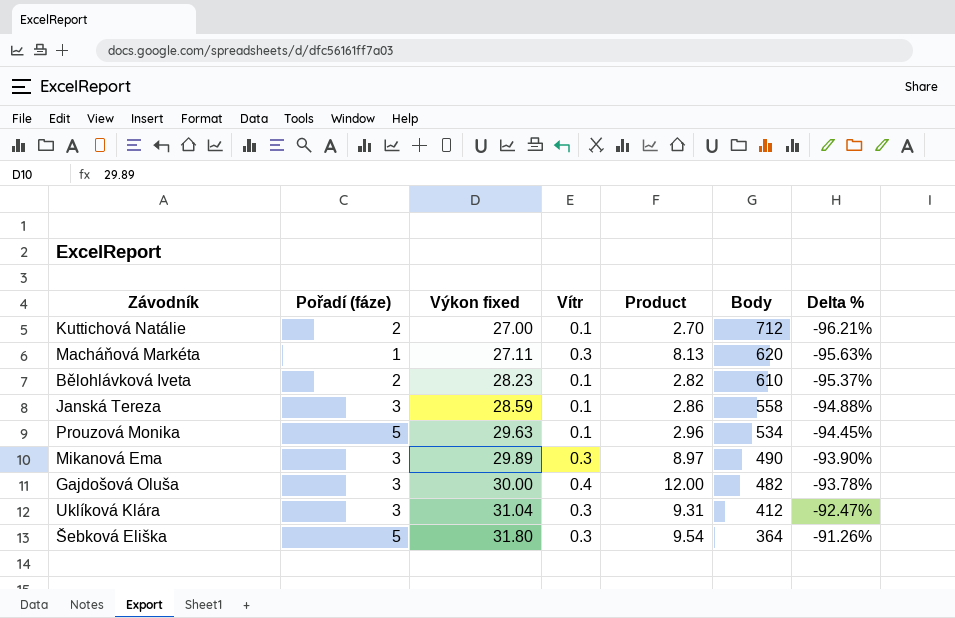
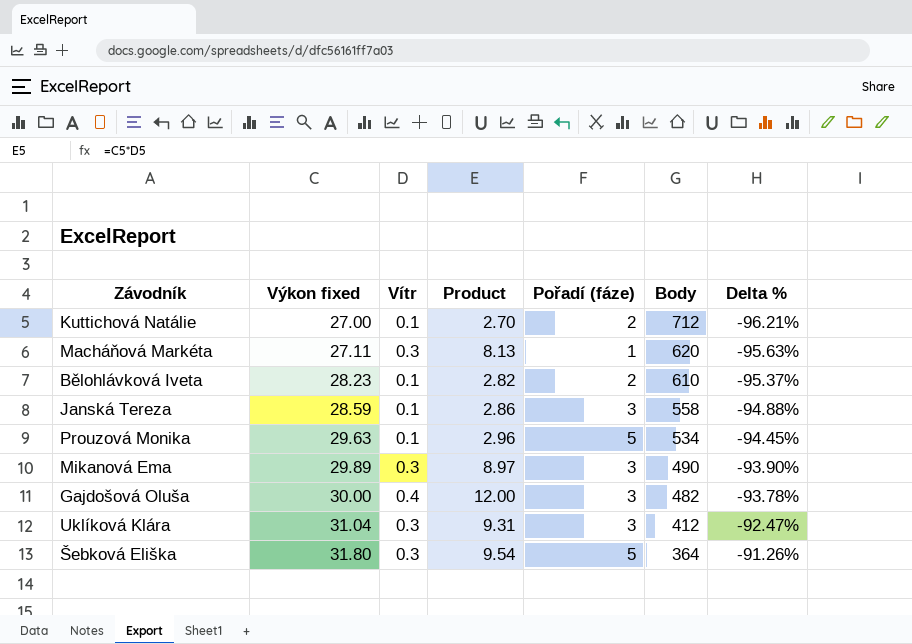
column Pořadí (fáze) | position: 2 -> 5

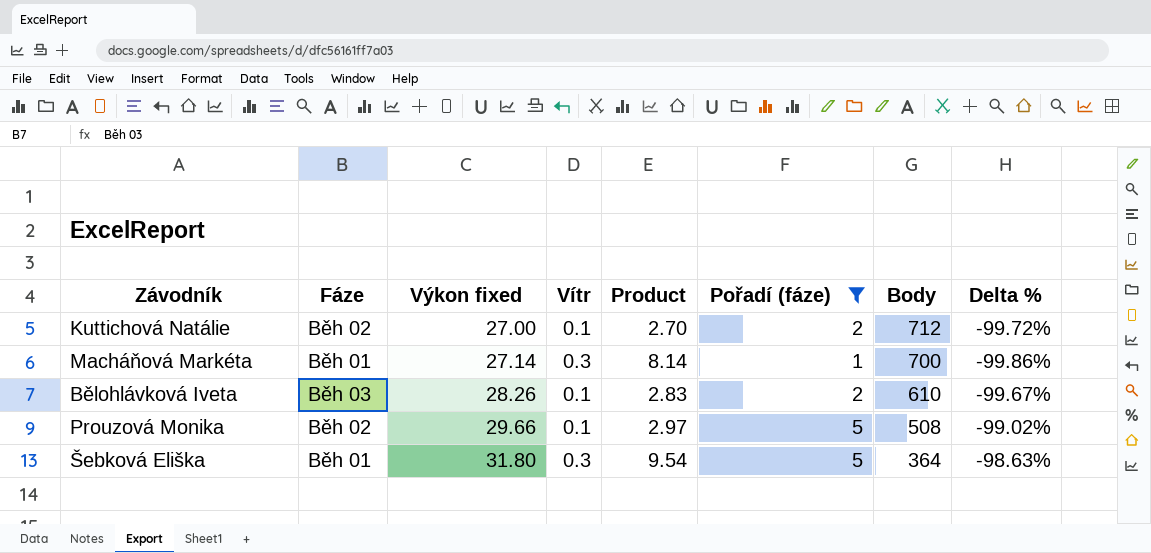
filter: none -> Pořadí (fáze) != 3
column Fáze | position: none -> 2
column Delta % | formula: ([Výkon fixed] - [Body]) / [Body] -> ([Pořadí (fáze)] - [Body]) / [Body]
Macháňová Markéta | Výkon fixed: 27.11 -> 27.14
Macháňová Markéta | Product: 8.13 -> 8.14
Macháňová Markéta | Body: 620 -> 700
Bělohlávková Iveta | Výkon fixed: 28.23 -> 28.26
Bělohlávková Iveta | Product: 2.82 -> 2.83
Prouzová Monika | Výkon fixed: 29.63 -> 29.66
Prouzová Monika | Product: 2.96 -> 2.97
Prouzová Monika | Body: 534 -> 508

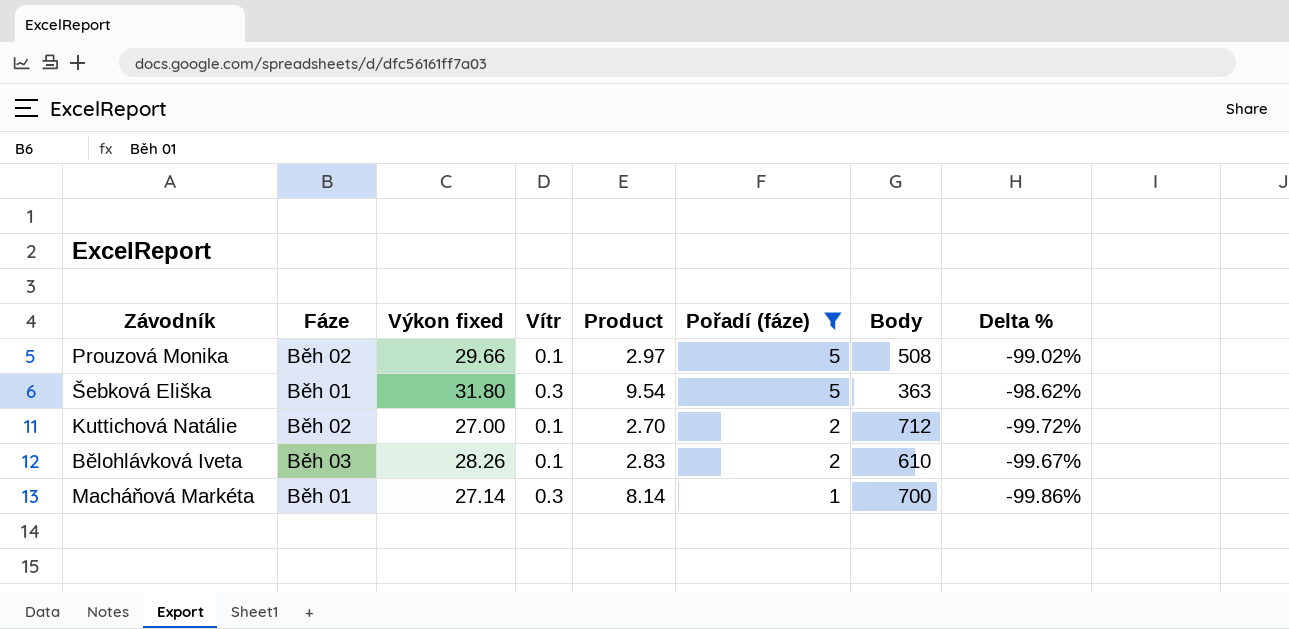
row order: Výkon fixed ascending -> Pořadí (fáze) descending
Šebková Eliška | Body: 364 -> 363
Šebková Eliška | Delta %: -98.63% -> -98.62%

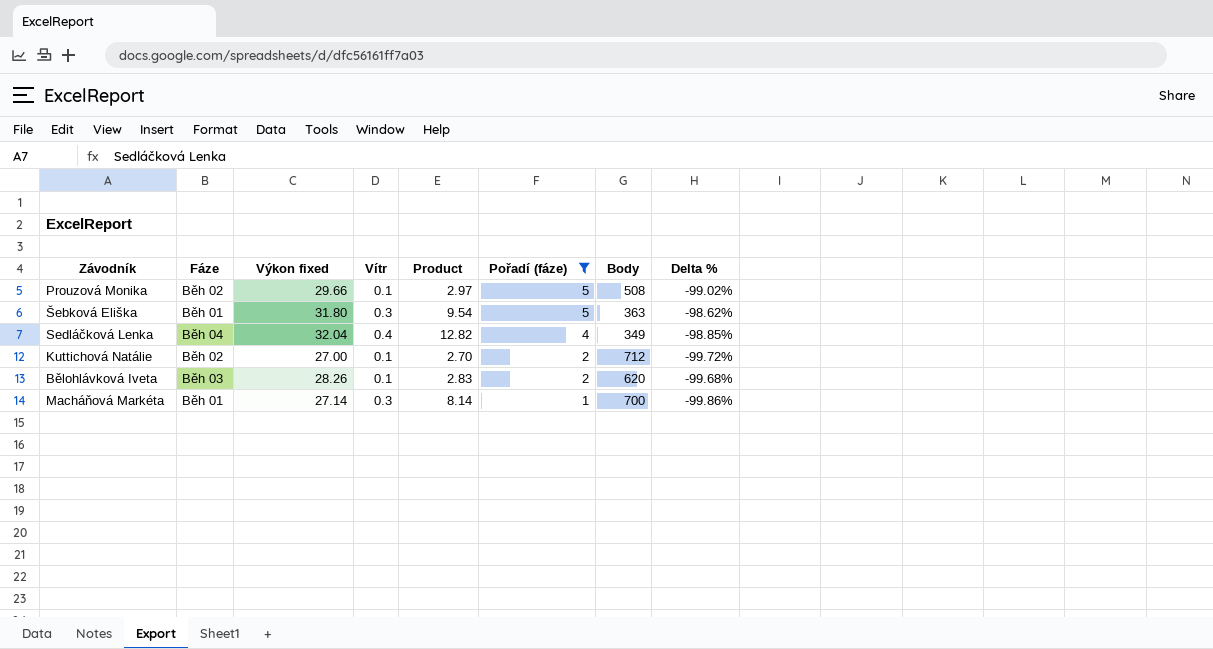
row Sedláčková Lenka: none -> Běh 04 | 32.04 | 0.4 | 12.82 | 4 | 349 | -98.85%
Bělohlávková Iveta | Body: 610 -> 620
Bělohlávková Iveta | Delta %: -99.67% -> -99.68%

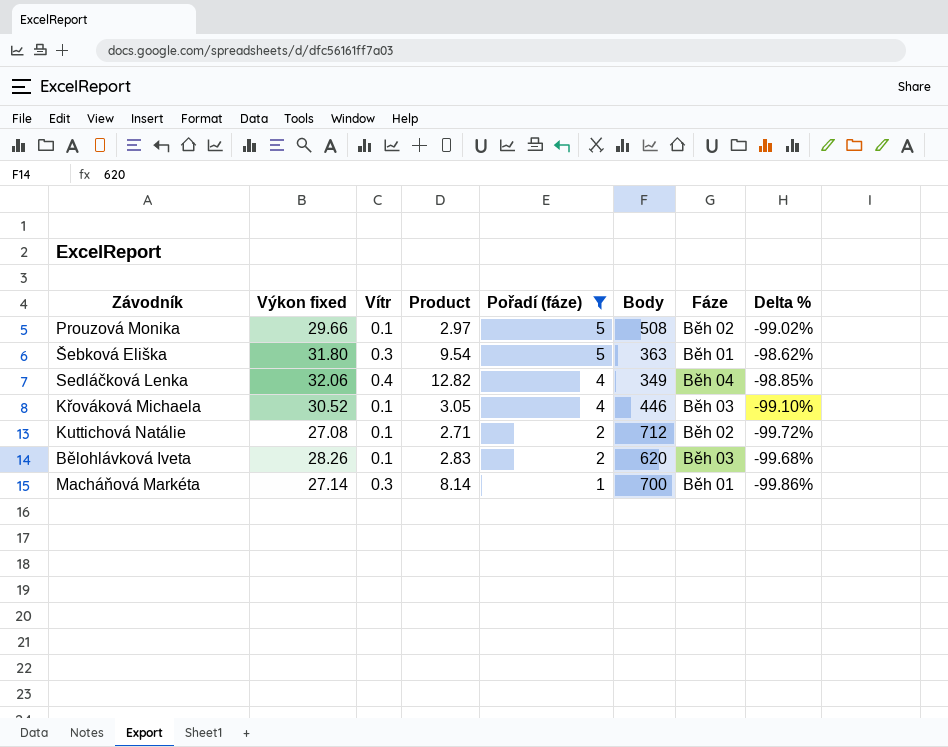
column Fáze | position: 2 -> 7
Sedláčková Lenka | Výkon fixed: 32.04 -> 32.06
row Křováková Michaela: none -> 30.52 | 0.1 | 3.05 | 4 | 446 | Běh 03 | -99.10%
Kuttichová Natálie | Výkon fixed: 27.00 -> 27.08
Kuttichová Natálie | Product: 2.70 -> 2.71

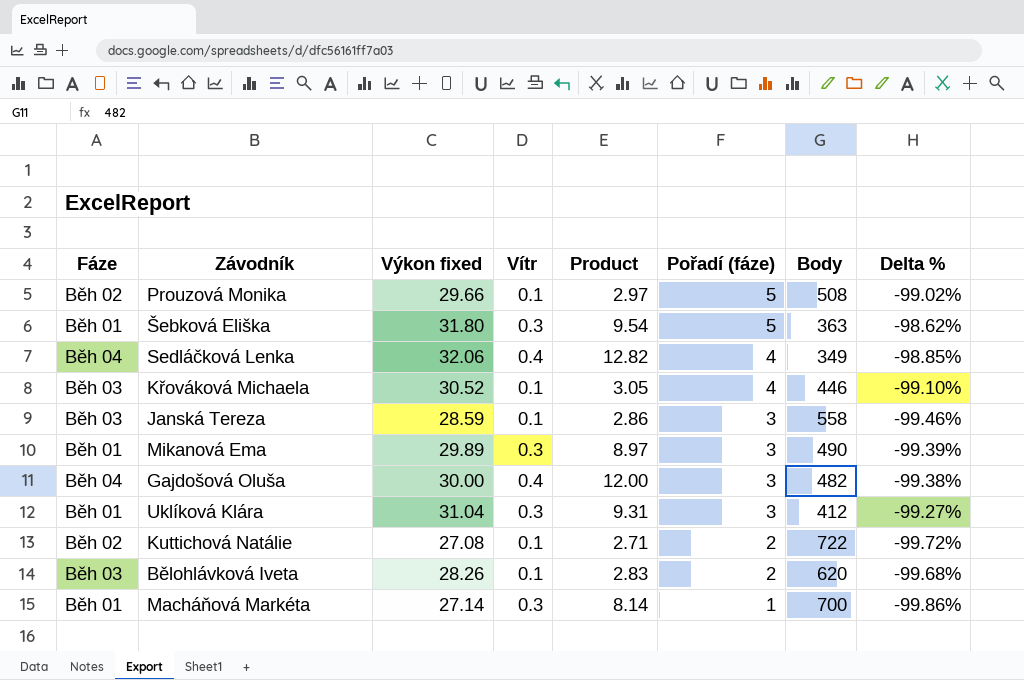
filter: Pořadí (fáze) != 3 -> none
column Fáze | position: 7 -> 1
Kuttichová Natálie | Body: 712 -> 722

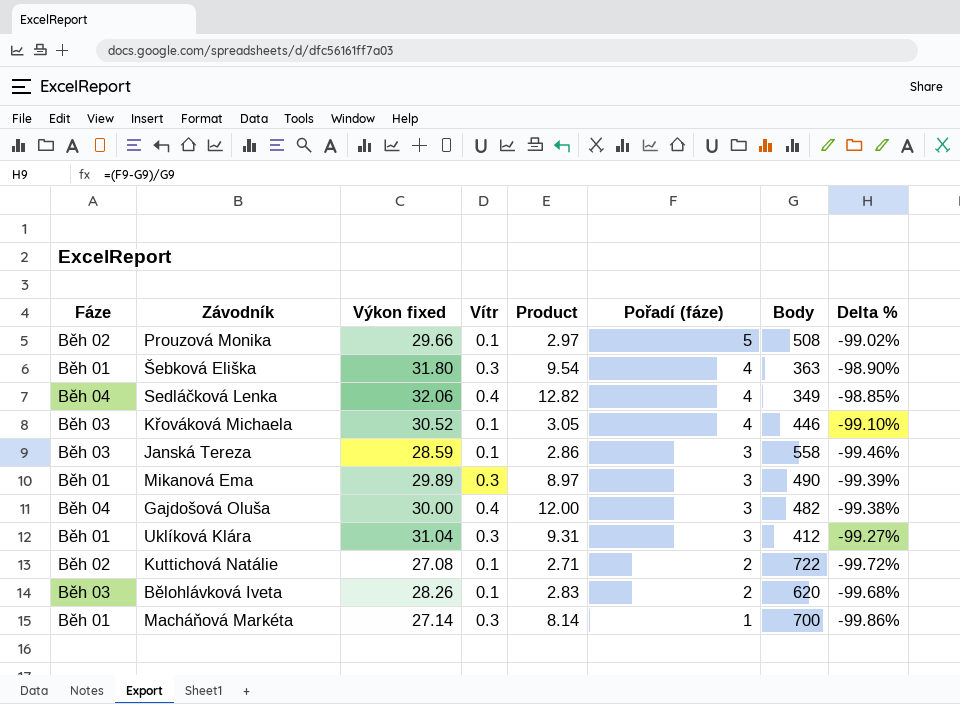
Šebková Eliška | Pořadí (fáze): 5 -> 4
Šebková Eliška | Delta %: -98.62% -> -98.90%

